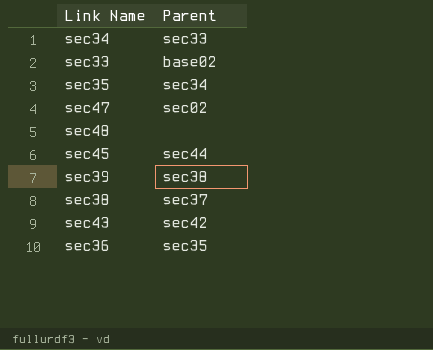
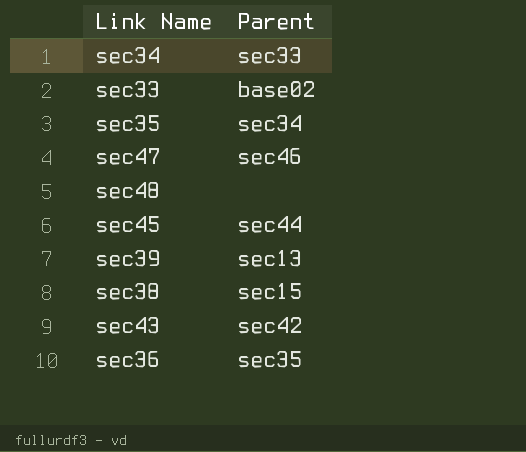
sec47 | Parent: sec02 -> sec46
sec39 | Parent: sec38 -> sec13
sec38 | Parent: sec37 -> sec15

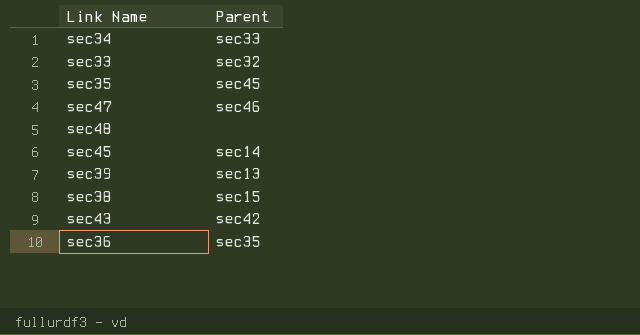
sec33 | Parent: base02 -> sec32
sec35 | Parent: sec34 -> sec45
sec45 | Parent: sec44 -> sec14

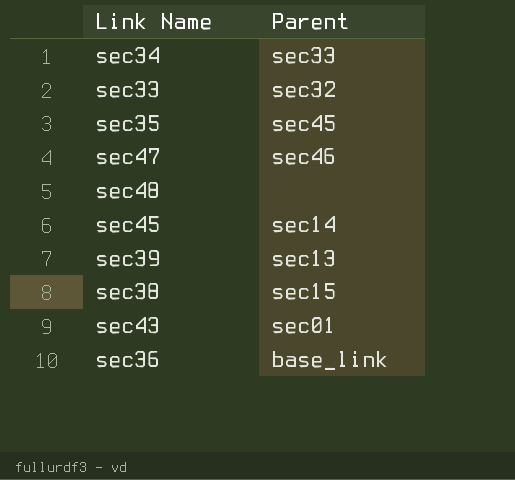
sec43 | Parent: sec42 -> sec01
sec36 | Parent: sec35 -> base_link

